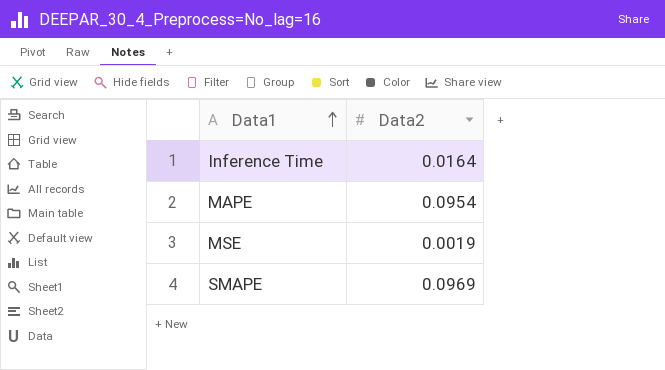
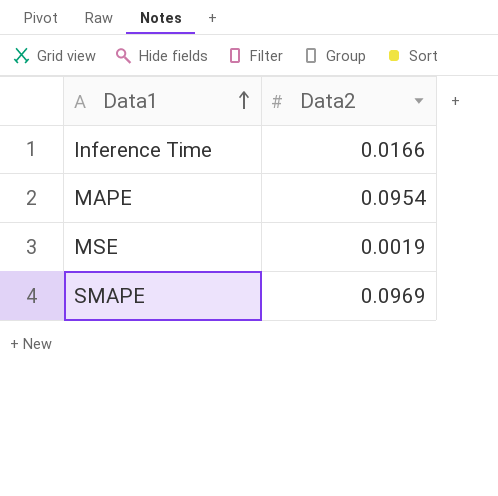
Inference Time | Data2: 0.0164 -> 0.0166

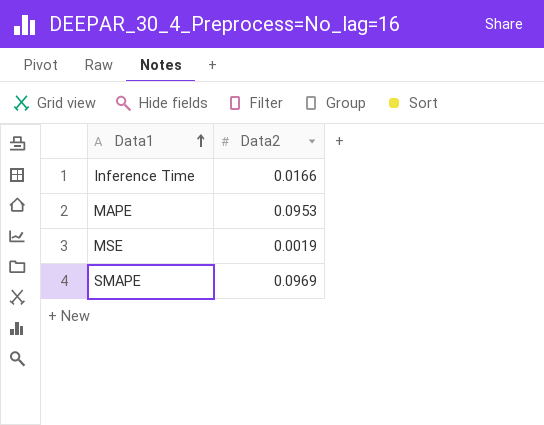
MAPE | Data2: 0.0954 -> 0.0953

